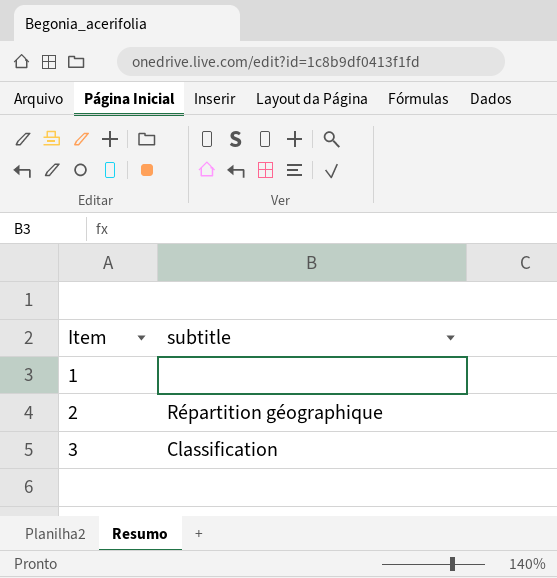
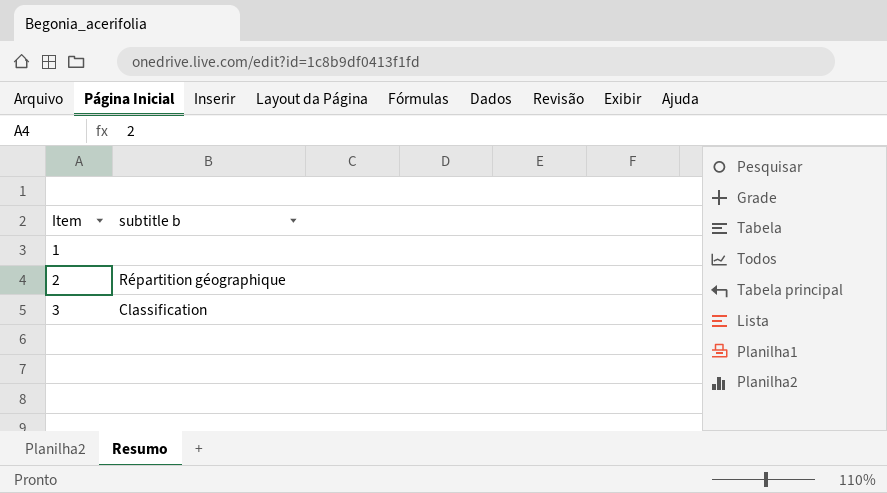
column name: subtitle -> subtitle b

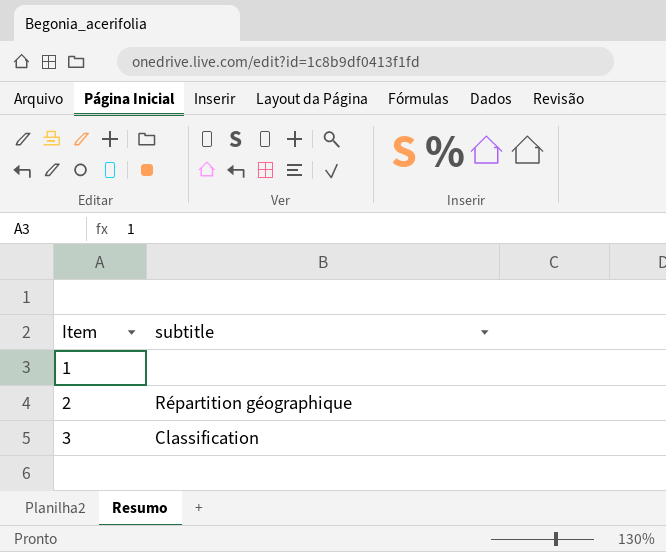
column name: subtitle b -> subtitle

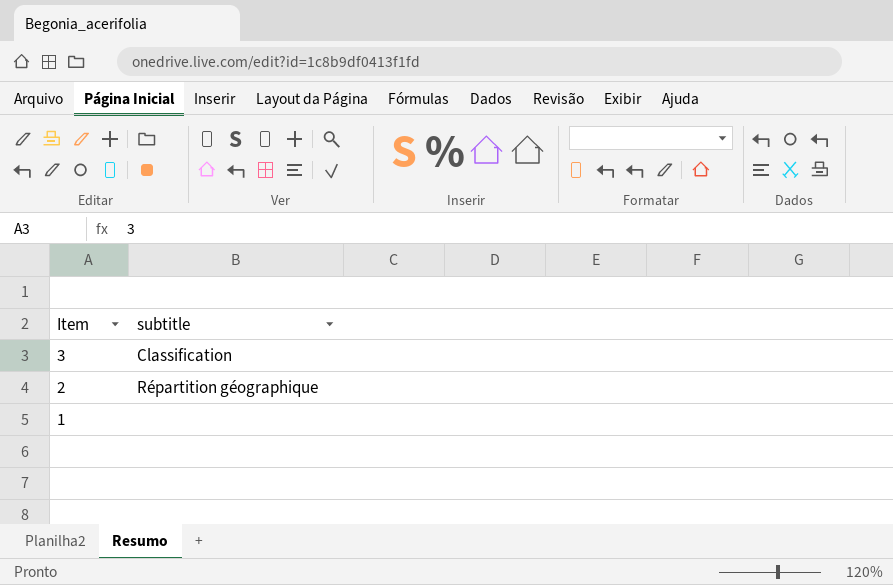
row order: Item ascending -> Item descending

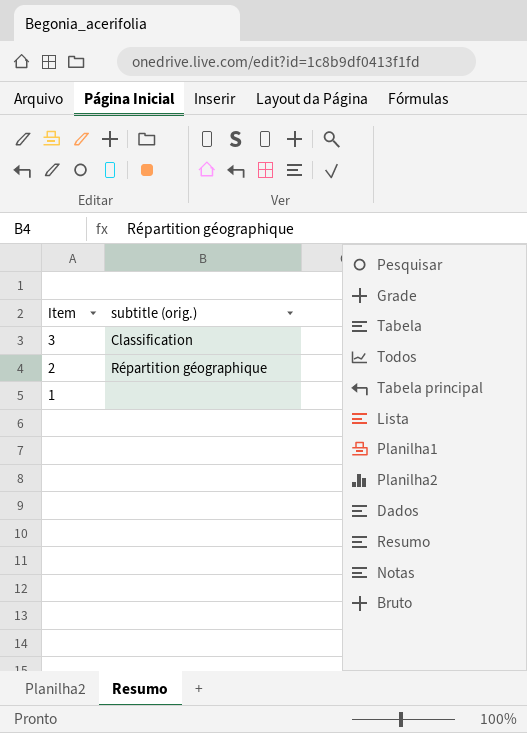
column name: subtitle -> subtitle (orig.)

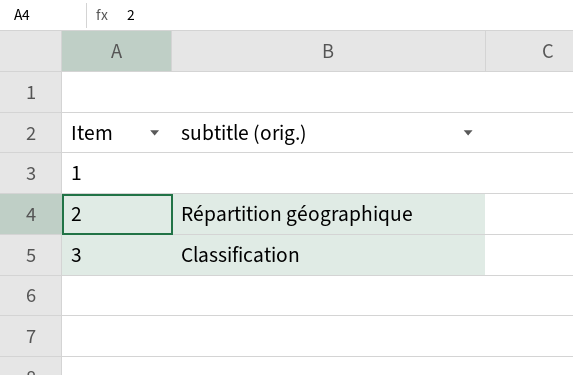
row order: Item descending -> Item ascending

